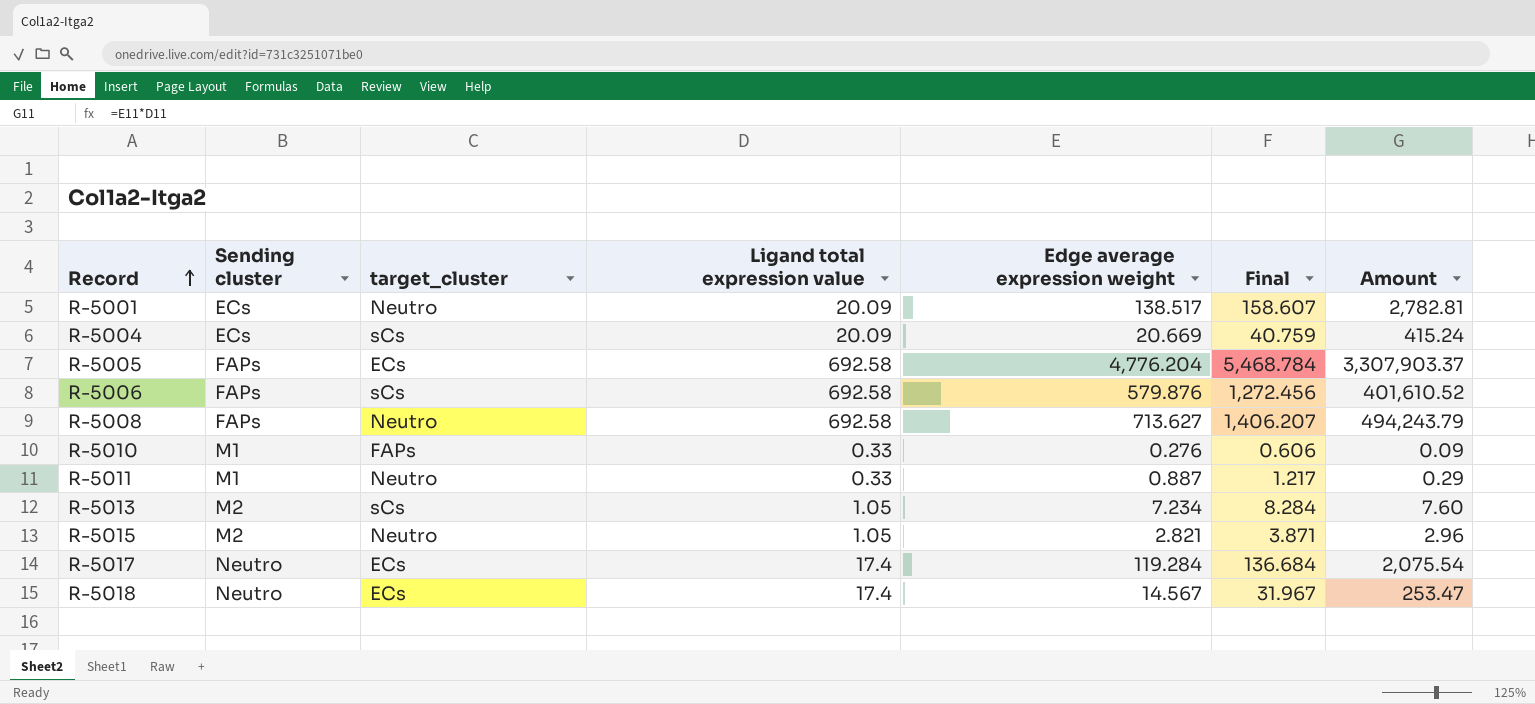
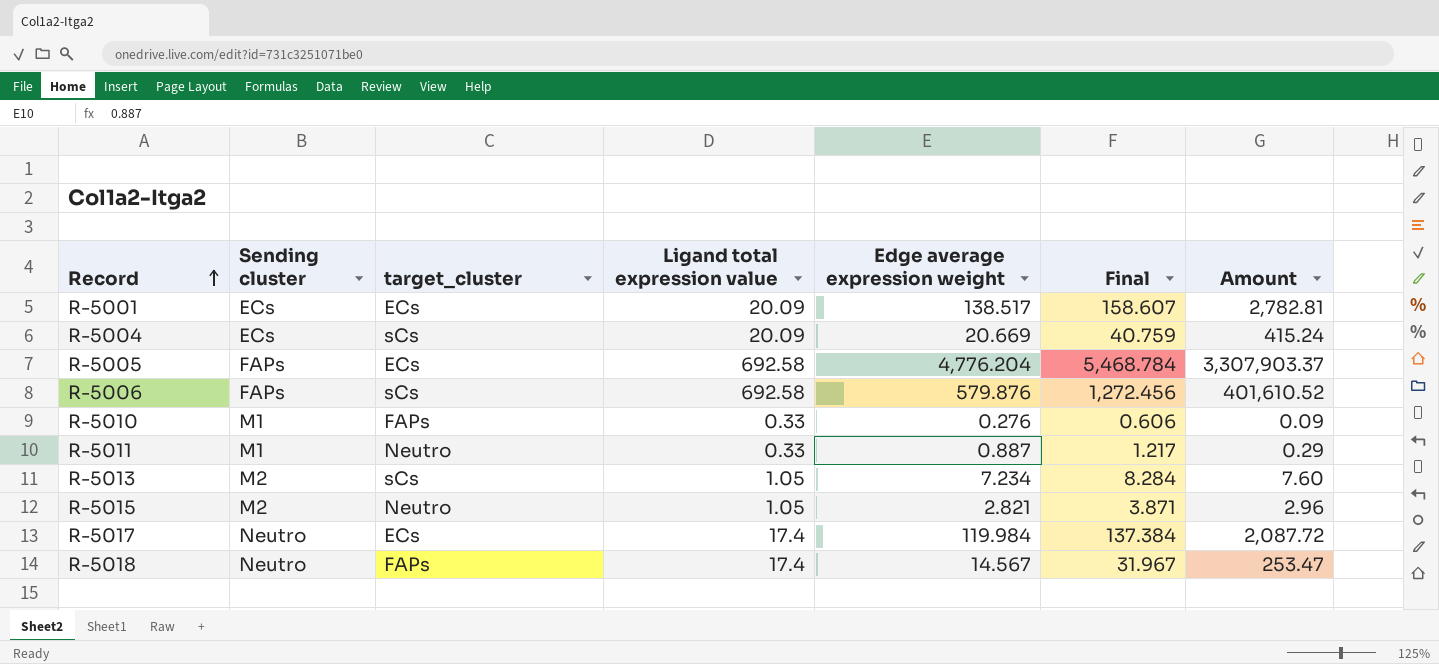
row R-5008: FAPs | Neutro | 692.58 | 713.627 | 1,406.207 | 494,243.79 -> none
R-5001 | target_cluster: Neutro -> ECs
R-5017 | Edge average expression weight: 119.284 -> 119.984
R-5017 | Final: 136.684 -> 137.384
R-5017 | Amount: 2,075.54 -> 2,087.72
R-5018 | target_cluster: ECs -> FAPs

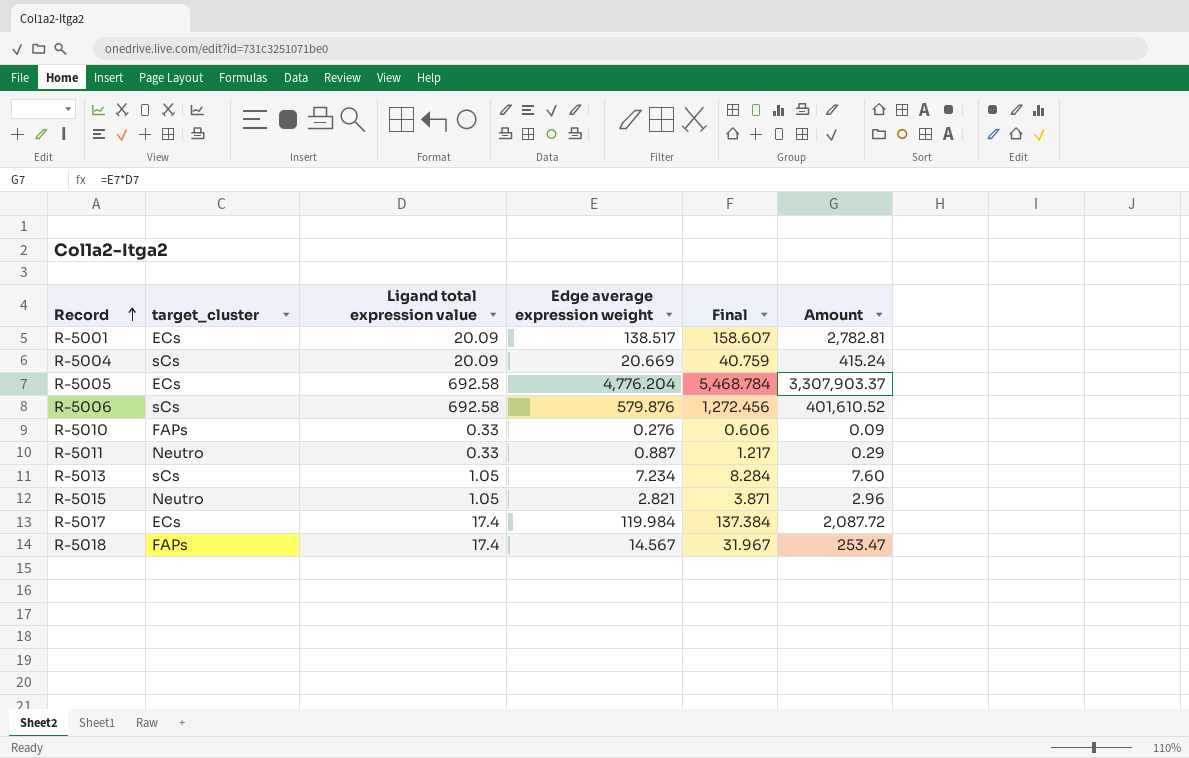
column Sending cluster | position: 2 -> none

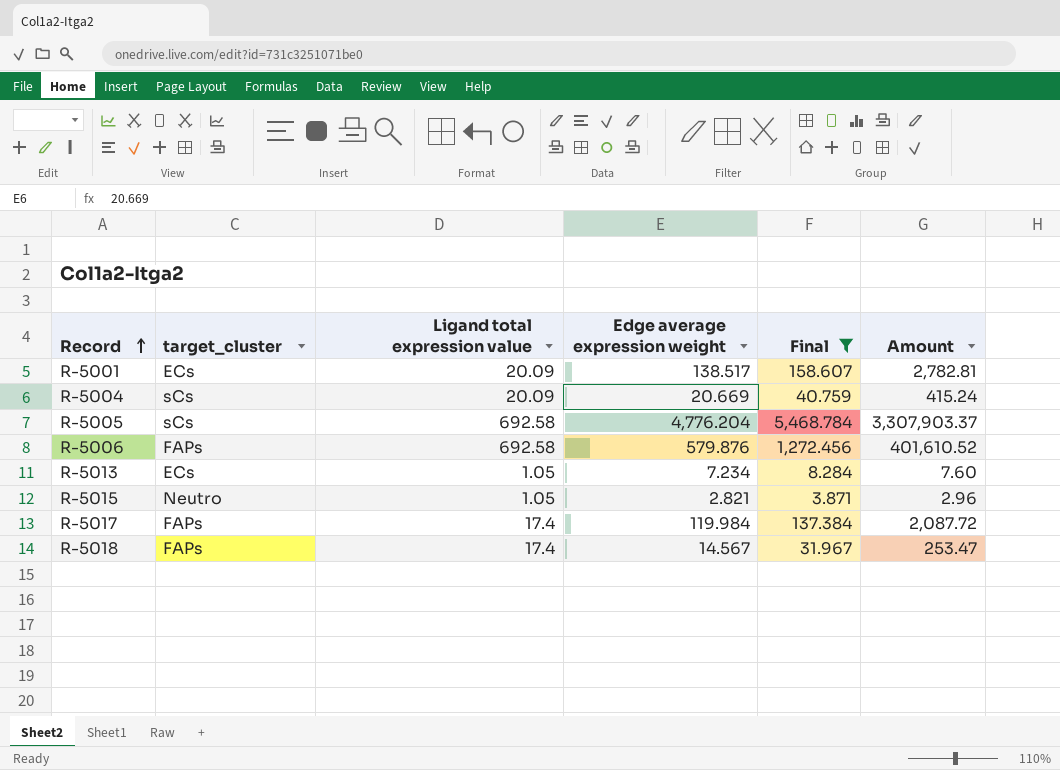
filter: none -> Final >= 3.871
R-5005 | target_cluster: ECs -> sCs
R-5006 | target_cluster: sCs -> FAPs
R-5013 | target_cluster: sCs -> ECs
R-5017 | target_cluster: ECs -> FAPs

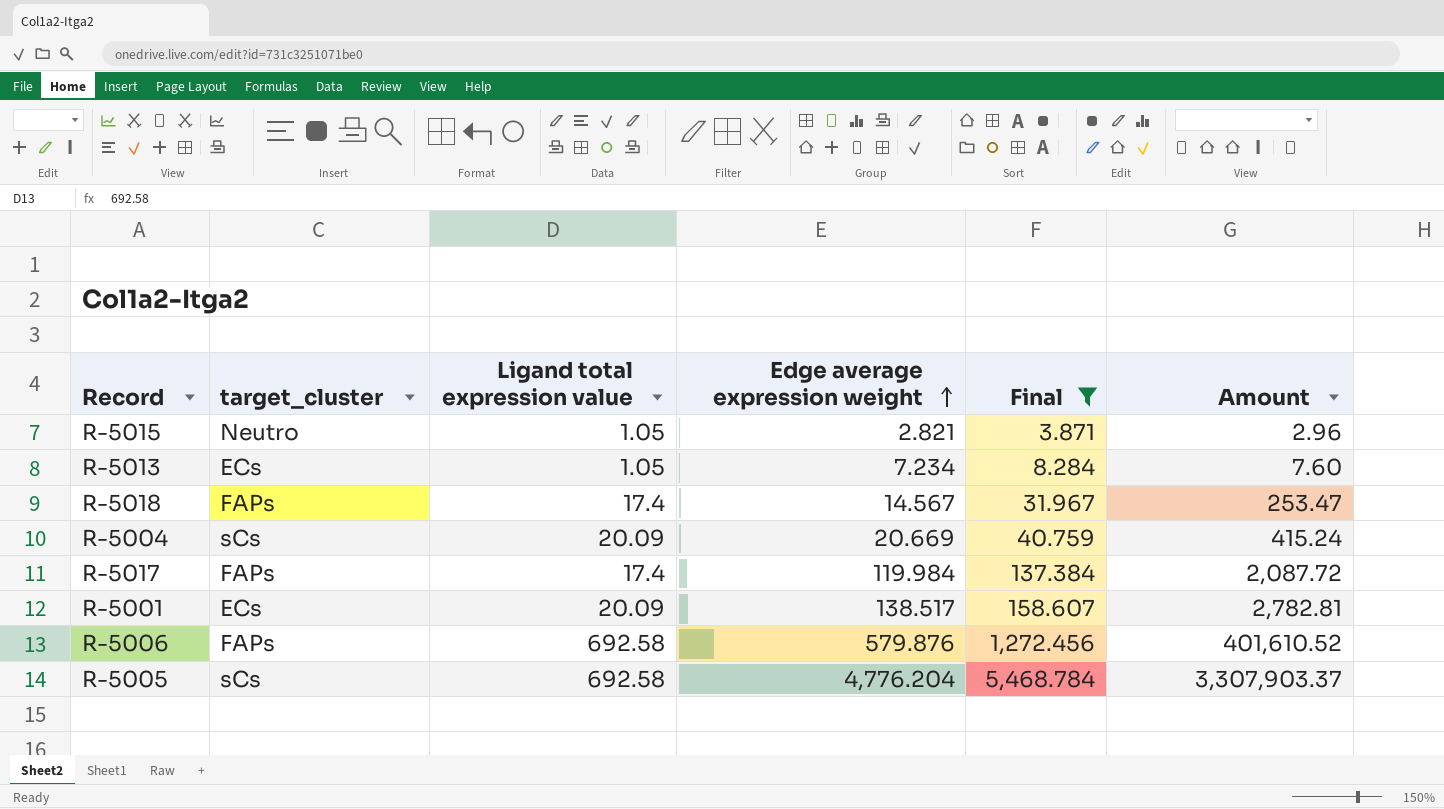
row order: Record ascending -> Edge average expression weight ascending

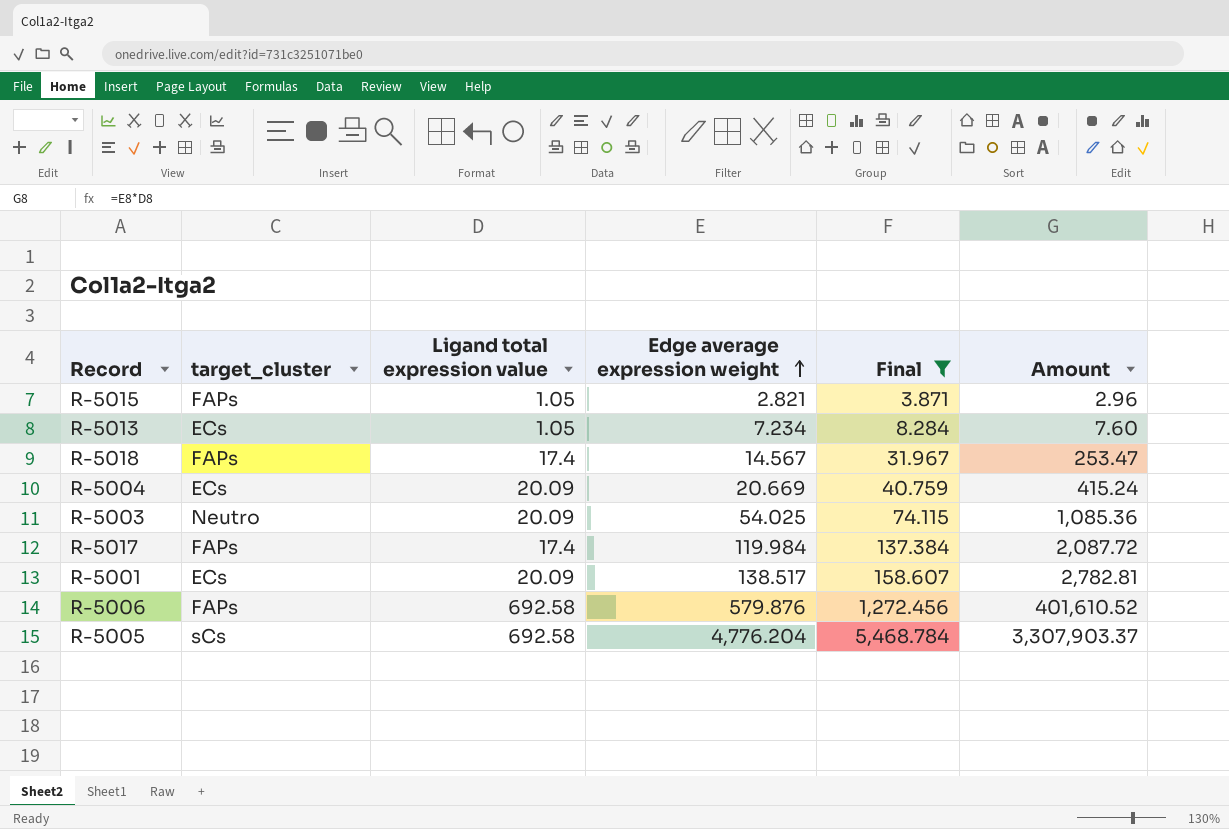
R-5015 | target_cluster: Neutro -> FAPs
R-5004 | target_cluster: sCs -> ECs
row R-5003: none -> Neutro | 20.09 | 54.025 | 74.115 | 1,085.36

